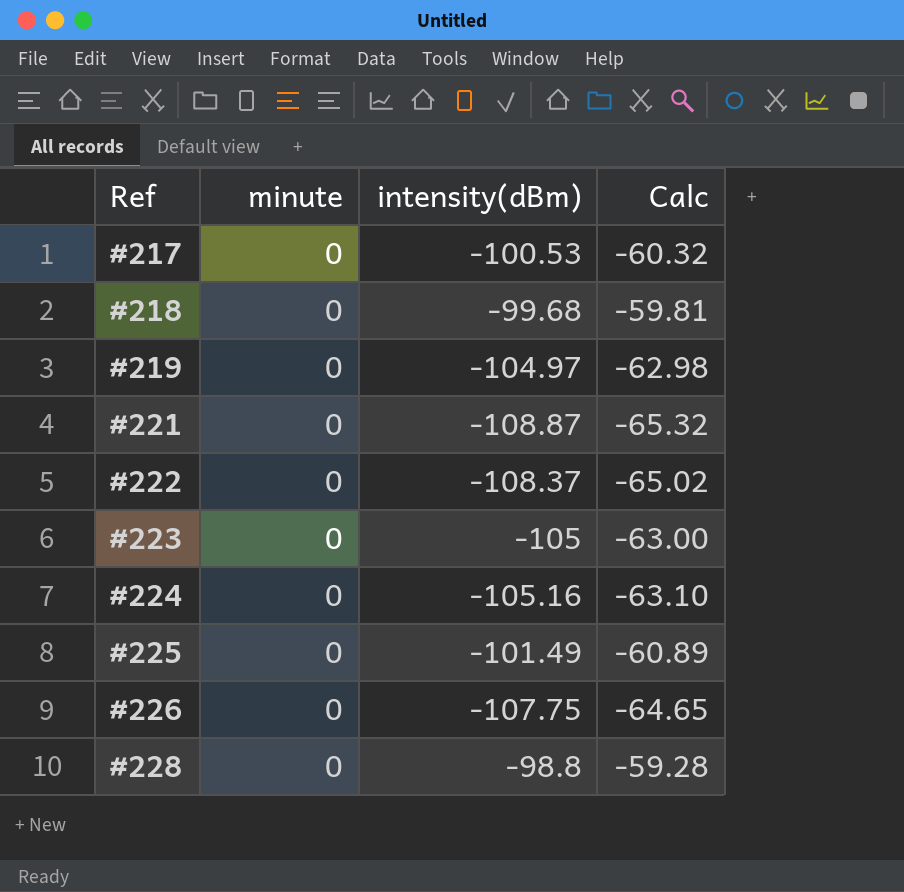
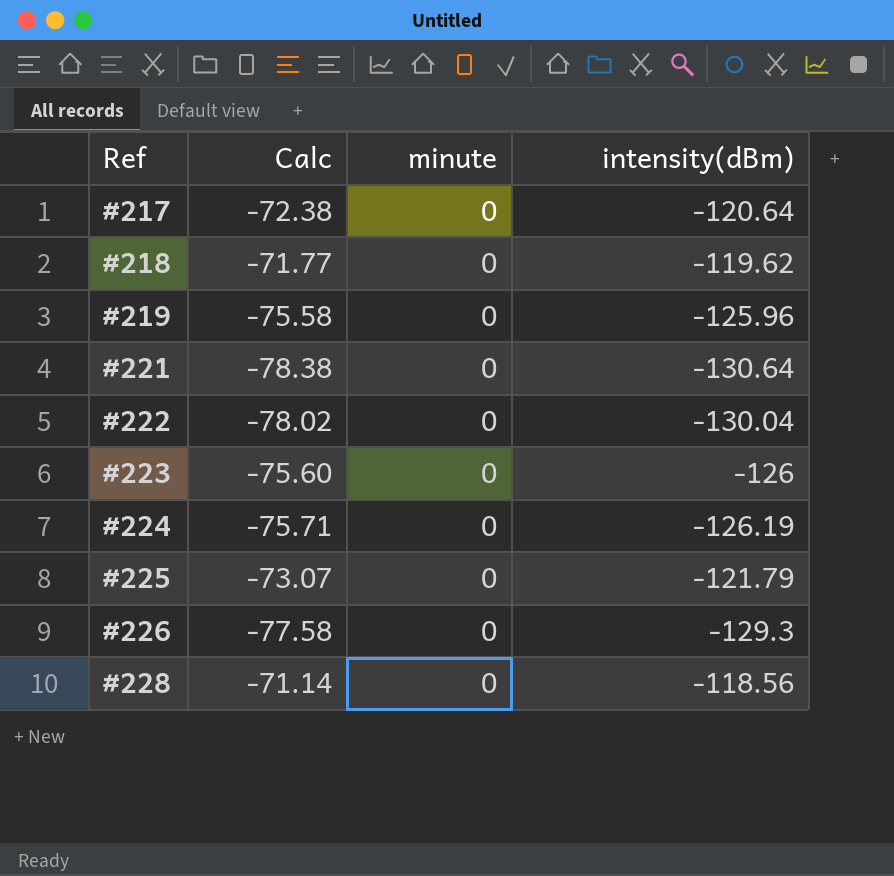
column Calc | position: 4 -> 2
#217 | Calc: -60.32 -> -72.38
#217 | intensity(dBm): -100.53 -> -120.64
#218 | Calc: -59.81 -> -71.77
#218 | intensity(dBm): -99.68 -> -119.62
#219 | Calc: -62.98 -> -75.58
#219 | intensity(dBm): -104.97 -> -125.96
#221 | Calc: -65.32 -> -78.38
#221 | intensity(dBm): -108.87 -> -130.64
#222 | Calc: -65.02 -> -78.02
#222 | intensity(dBm): -108.37 -> -130.04
#223 | Calc: -63.00 -> -75.60
#223 | intensity(dBm): -105 -> -126
#224 | Calc: -63.10 -> -75.71
#224 | intensity(dBm): -105.16 -> -126.19
#225 | Calc: -60.89 -> -73.07
#225 | intensity(dBm): -101.49 -> -121.79
#226 | Calc: -64.65 -> -77.58
#226 | intensity(dBm): -107.75 -> -129.3
#228 | Calc: -59.28 -> -71.14
#228 | intensity(dBm): -98.8 -> -118.56

